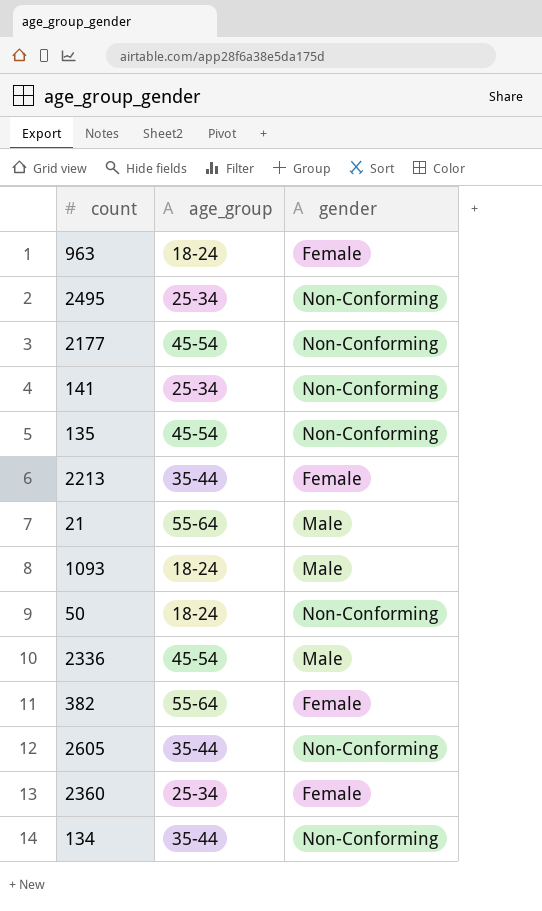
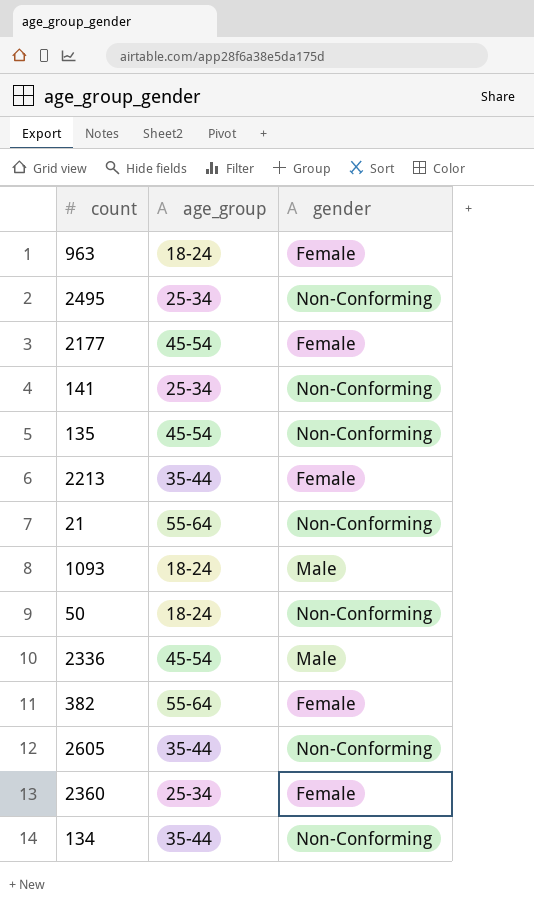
2177 | gender: Non-Conforming -> Female
21 | gender: Male -> Non-Conforming

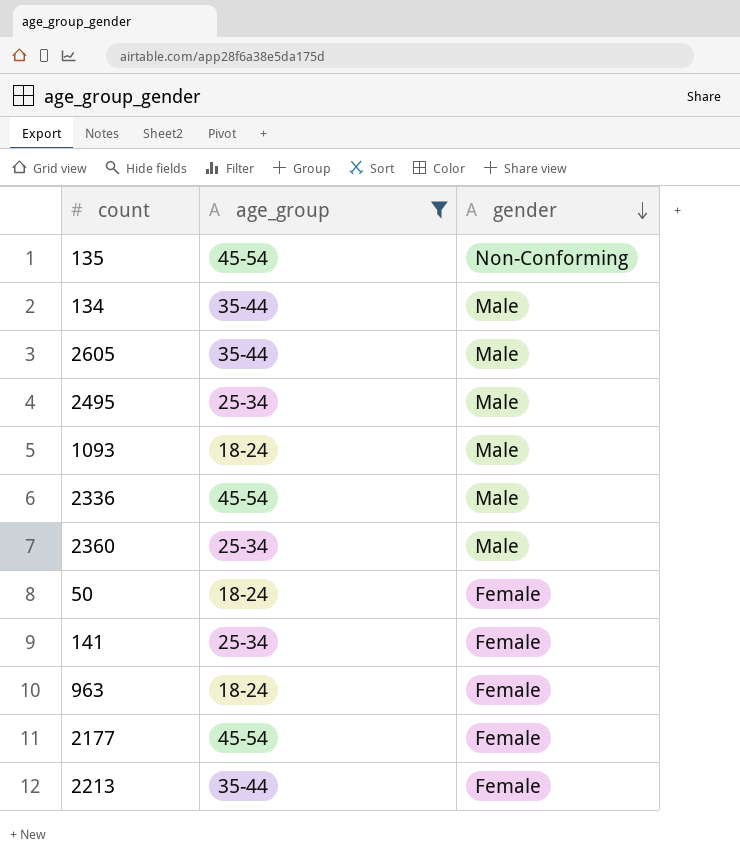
filter: none -> age_group != 55-64
row order: none -> gender descending
134 | gender: Non-Conforming -> Male
2605 | gender: Non-Conforming -> Male
2495 | gender: Non-Conforming -> Male
2360 | gender: Female -> Male
50 | gender: Non-Conforming -> Female
141 | gender: Non-Conforming -> Female

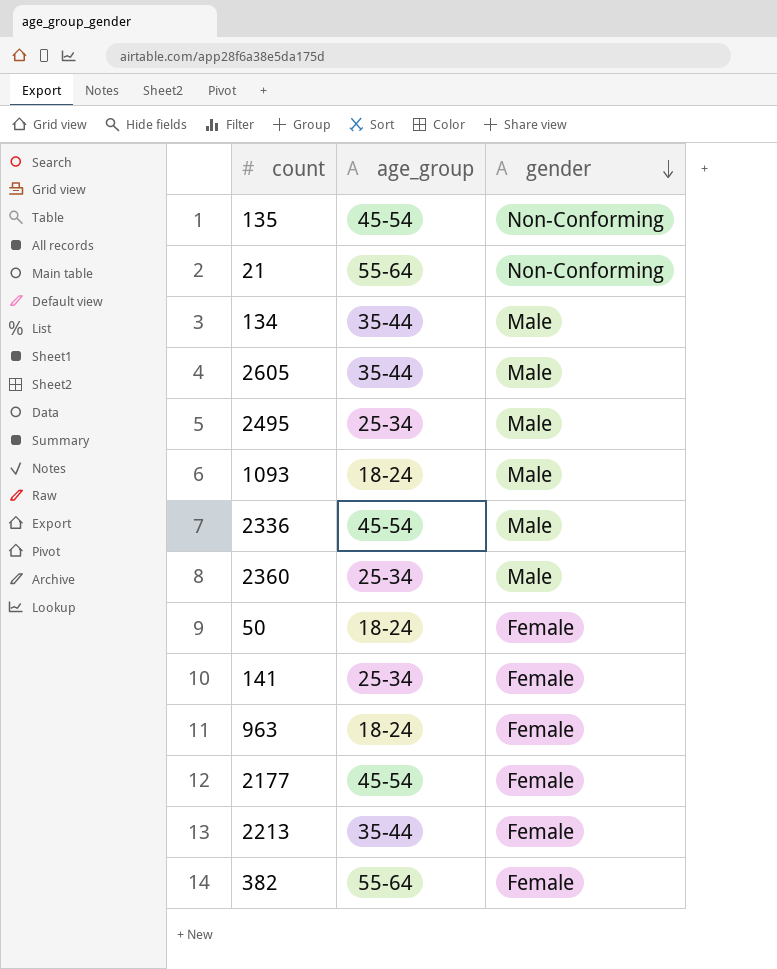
filter: age_group != 55-64 -> none

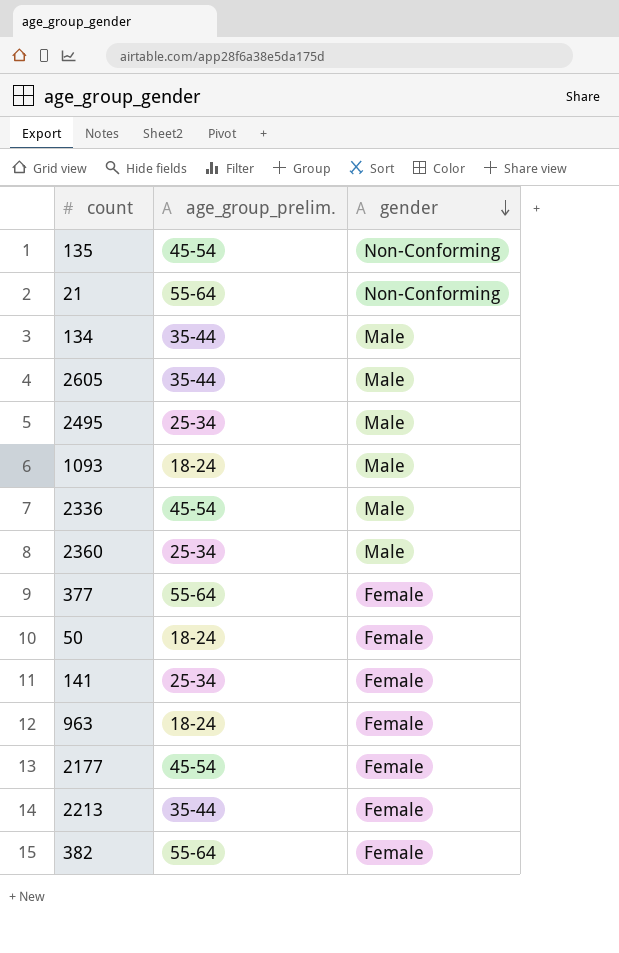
column name: age_group -> age_group_prelim.
row 377: none -> 55-64 | Female

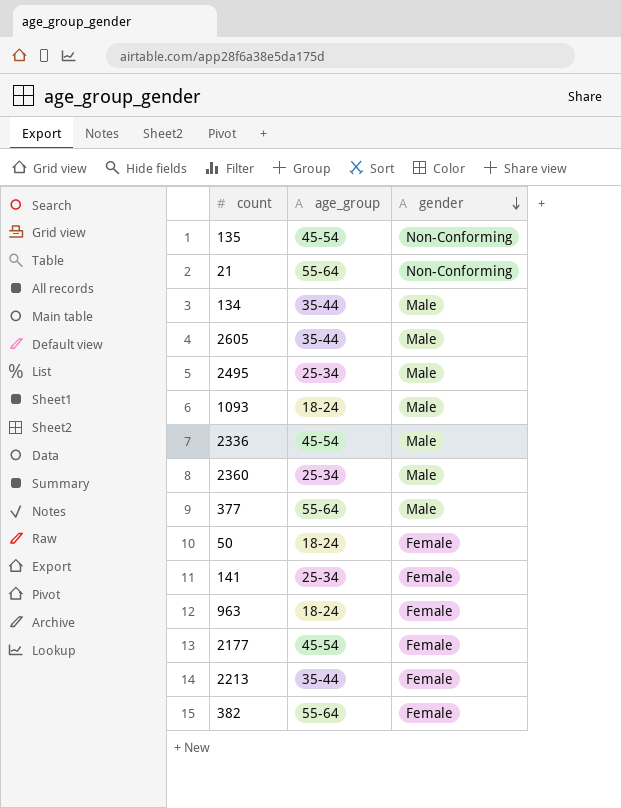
column name: age_group_prelim. -> age_group
377 | gender: Female -> Male

